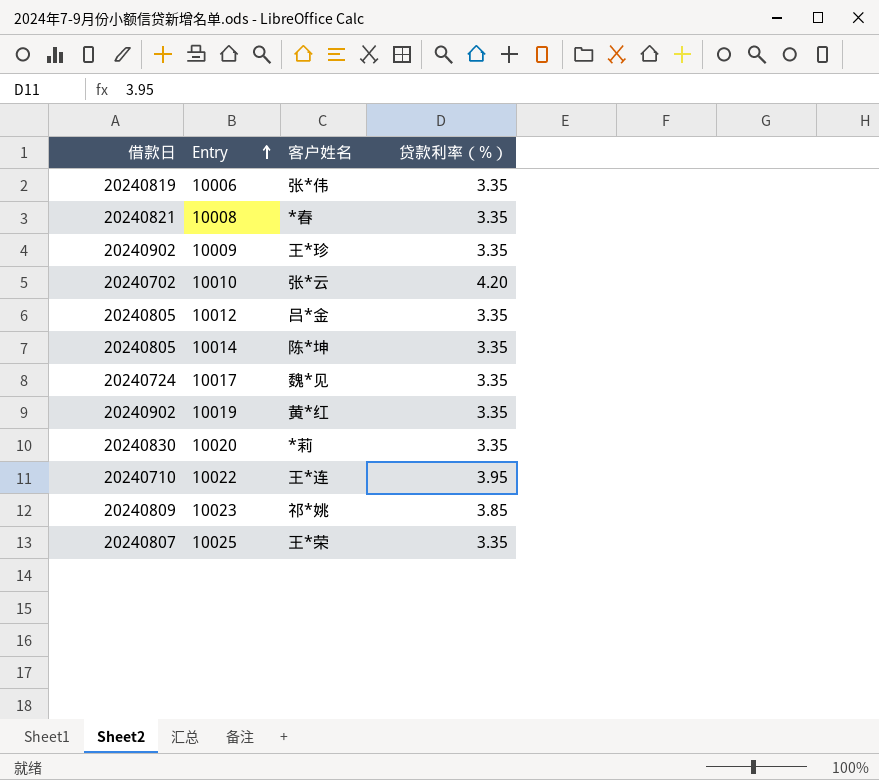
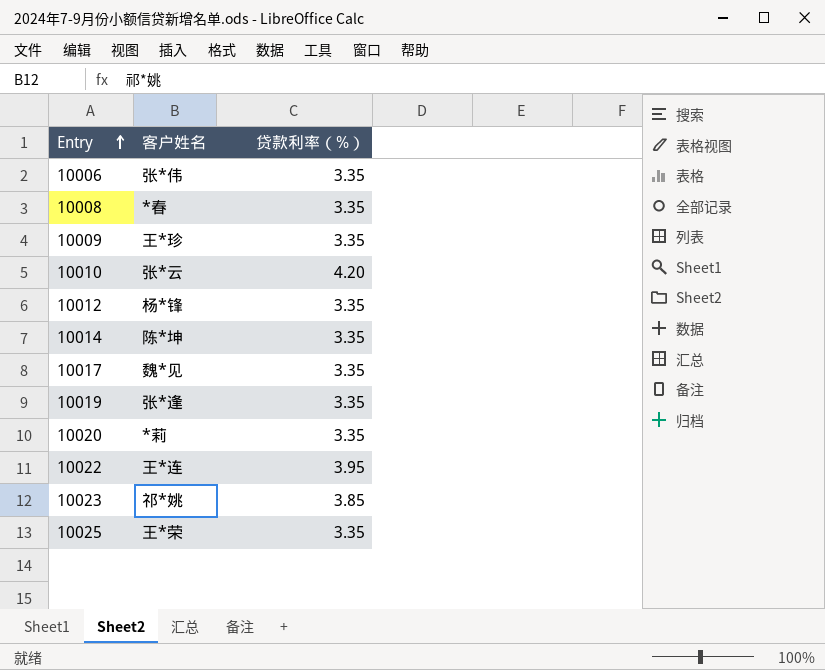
column 借款日 | position: 1 -> none
10012 | 客户姓名: 吕*金 -> 杨*锋
10019 | 客户姓名: 黄*红 -> 张*逢

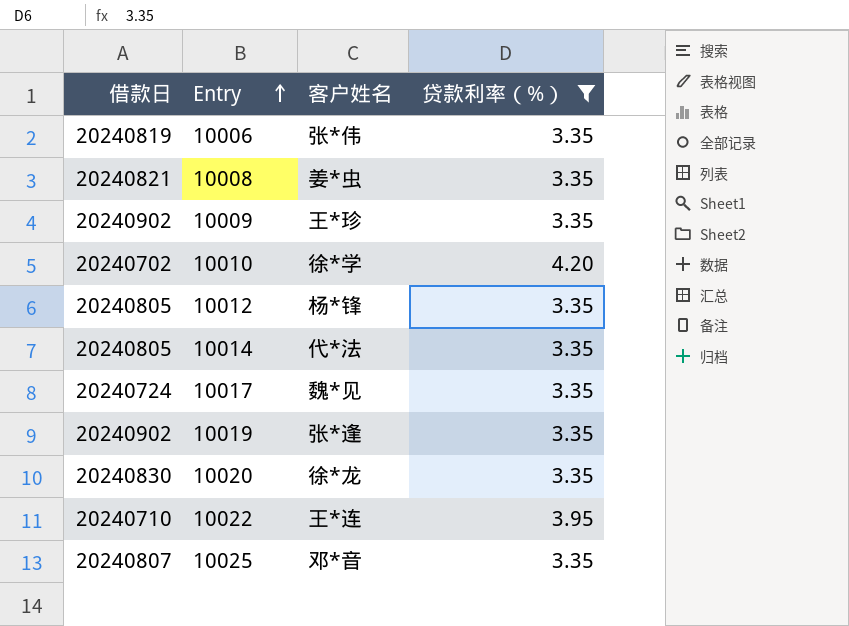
filter: none -> 贷款利率（%） != 3.85
column 借款日 | position: none -> 1
10008 | 客户姓名: *春 -> 姜*虫
10010 | 客户姓名: 张*云 -> 徐*学
10014 | 客户姓名: 陈*坤 -> 代*法
10020 | 客户姓名: *莉 -> 徐*龙
10025 | 客户姓名: 王*荣 -> 邓*音

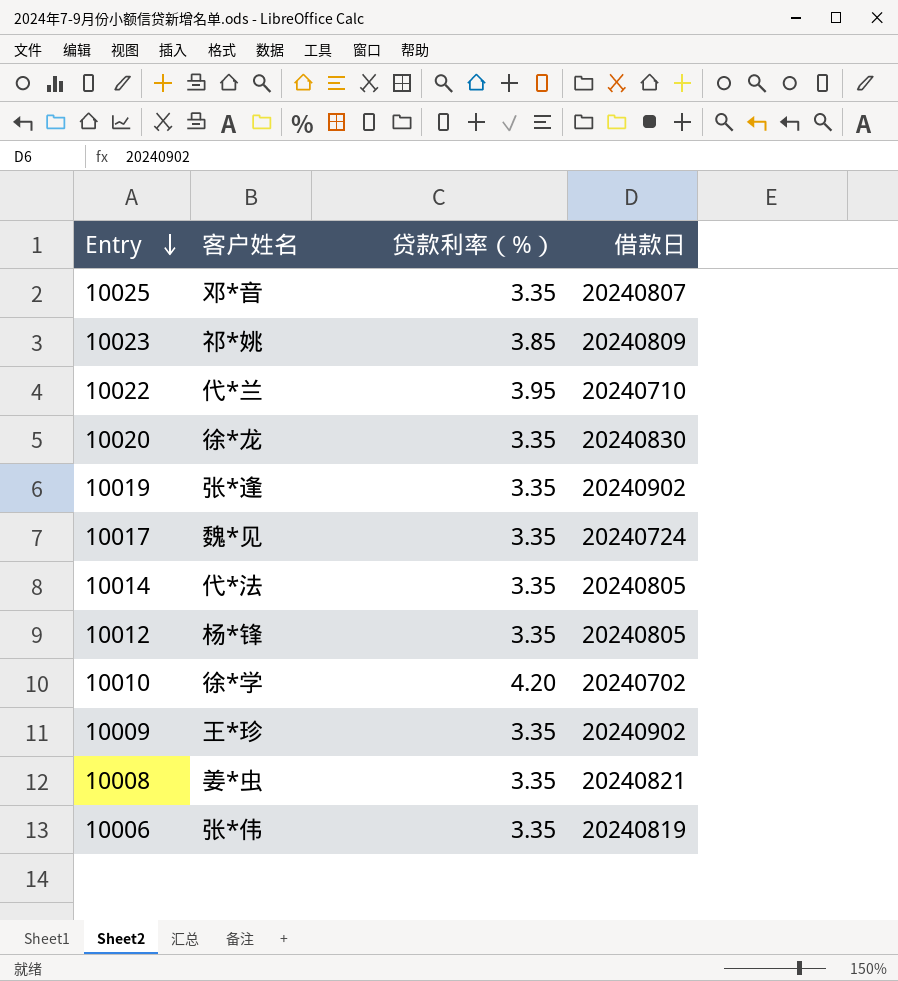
filter: 贷款利率（%） != 3.85 -> none
row order: Entry ascending -> Entry descending
column 借款日 | position: 1 -> 4
10022 | 客户姓名: 王*连 -> 代*兰

